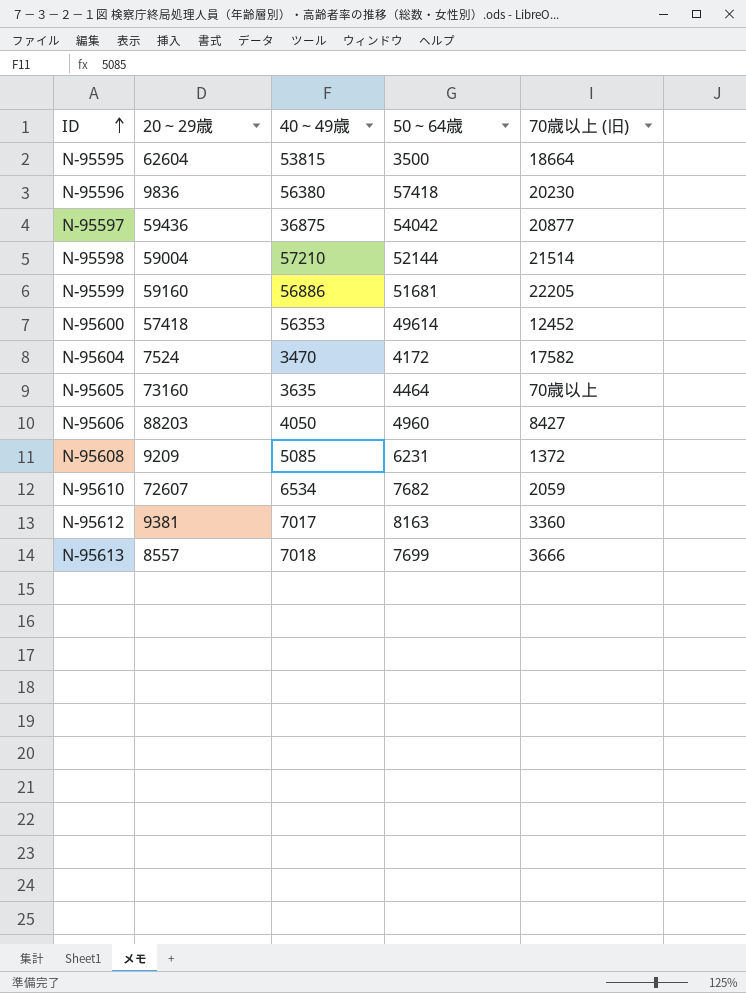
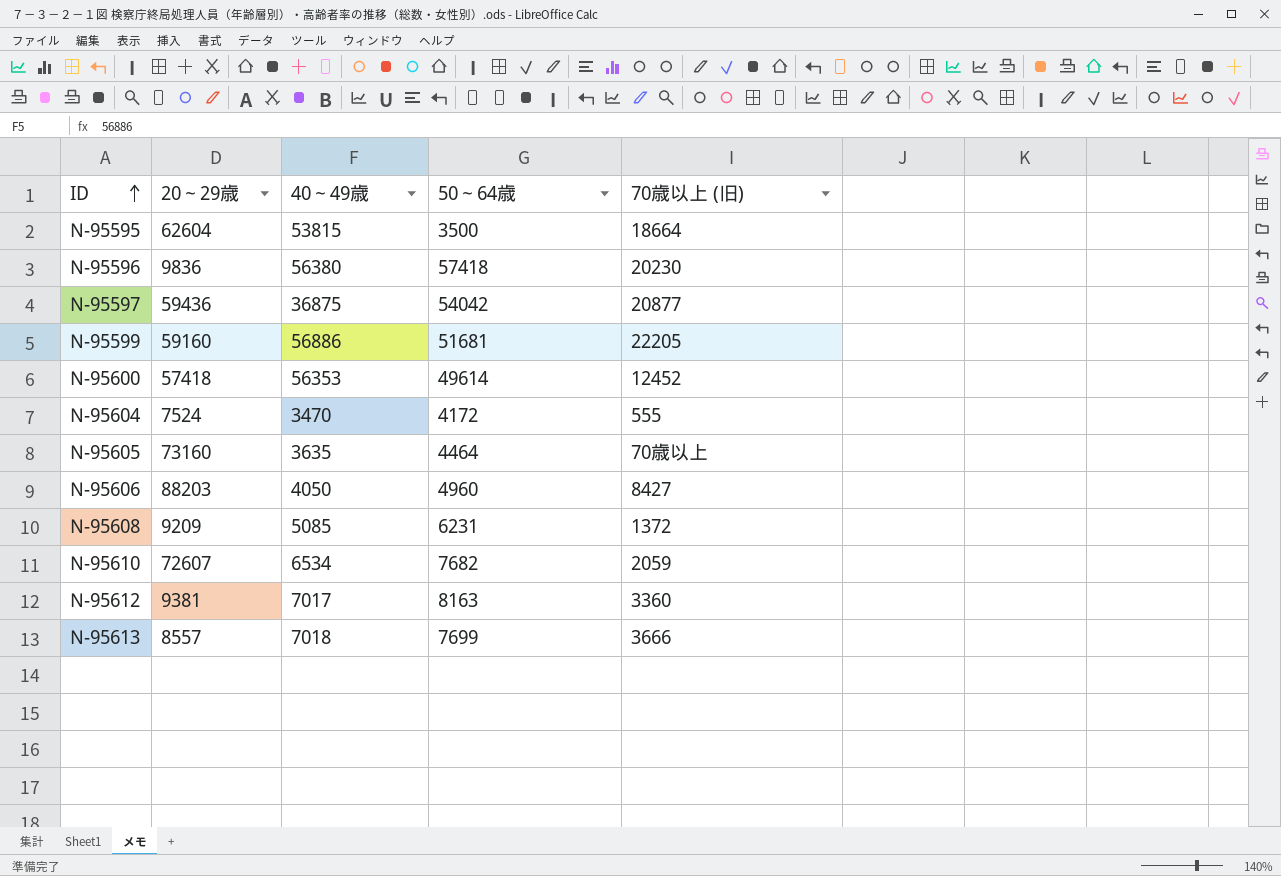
row N-95598: 59004 | 57210 | 52144 | 21514 -> none
N-95604 | 70歳以上 (旧): 17582 -> 555

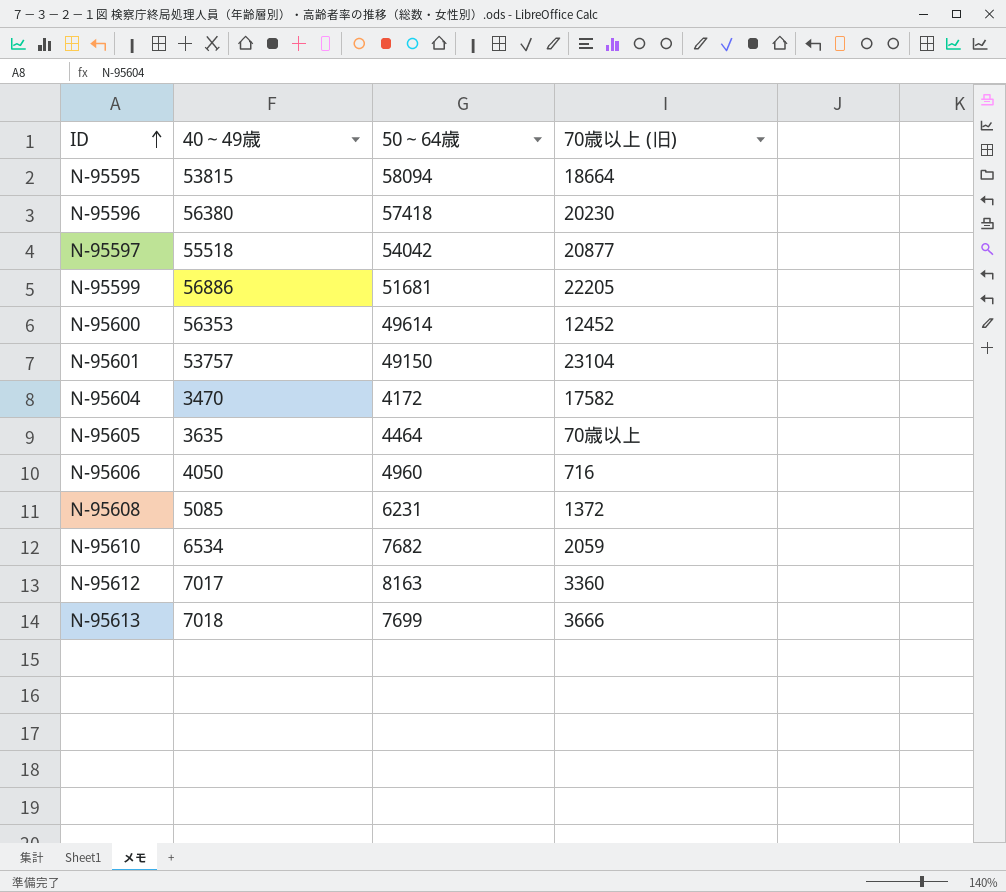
column 20～29歳 | position: 2 -> none
N-95595 | 50～64歳: 3500 -> 58094
N-95597 | 40～49歳: 36875 -> 55518
row N-95601: none -> 53757 | 49150 | 23104
N-95604 | 70歳以上 (旧): 555 -> 17582
N-95606 | 70歳以上 (旧): 8427 -> 716

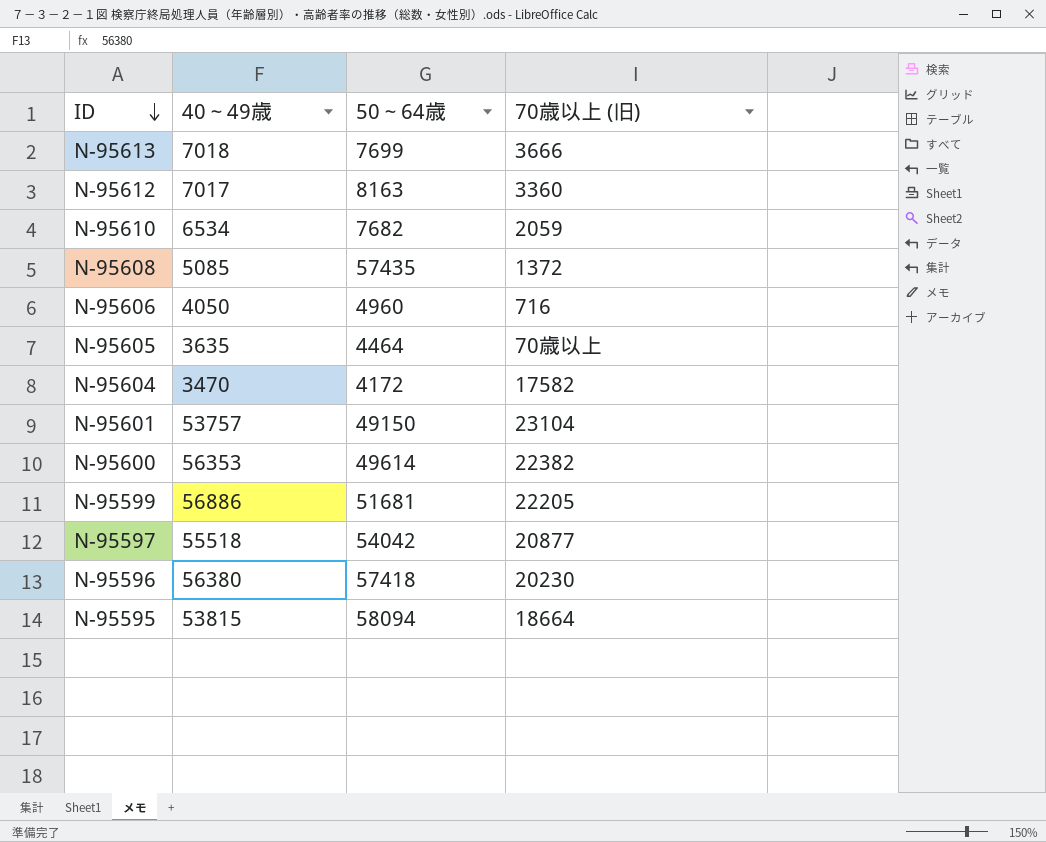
row order: ID ascending -> ID descending
N-95608 | 50～64歳: 6231 -> 57435
N-95600 | 70歳以上 (旧): 12452 -> 22382

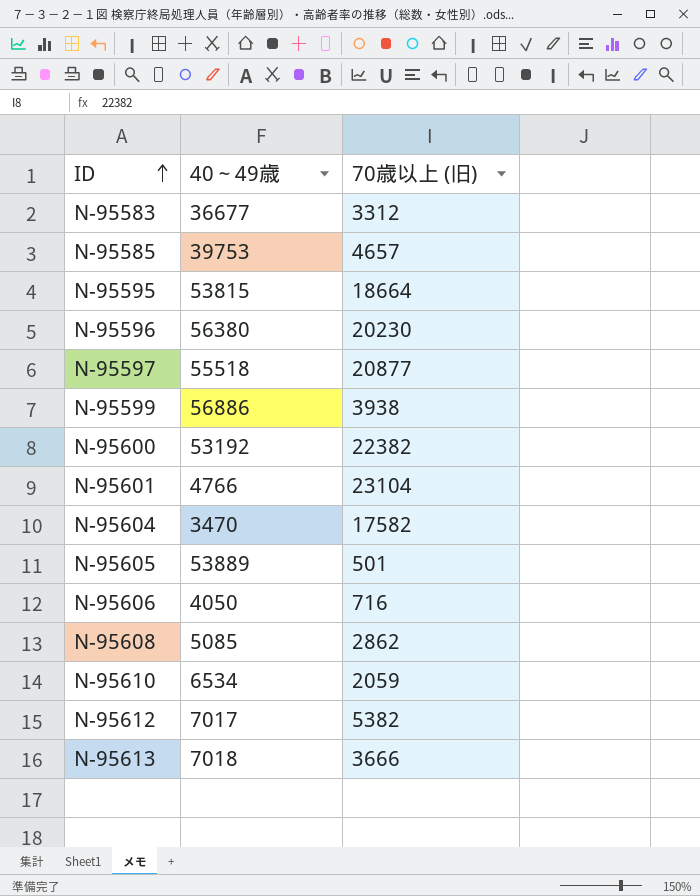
row order: ID descending -> ID ascending
column 50～64歳 | position: 3 -> none
row N-95583: none -> 36677 | 3312
row N-95585: none -> 39753 | 4657
N-95599 | 70歳以上 (旧): 22205 -> 3938
N-95600 | 40～49歳: 56353 -> 53192
N-95601 | 40～49歳: 53757 -> 4766
N-95605 | 40～49歳: 3635 -> 53889
N-95605 | 70歳以上 (旧): 70歳以上 -> 501
N-95608 | 70歳以上 (旧): 1372 -> 2862
N-95612 | 70歳以上 (旧): 3360 -> 5382

